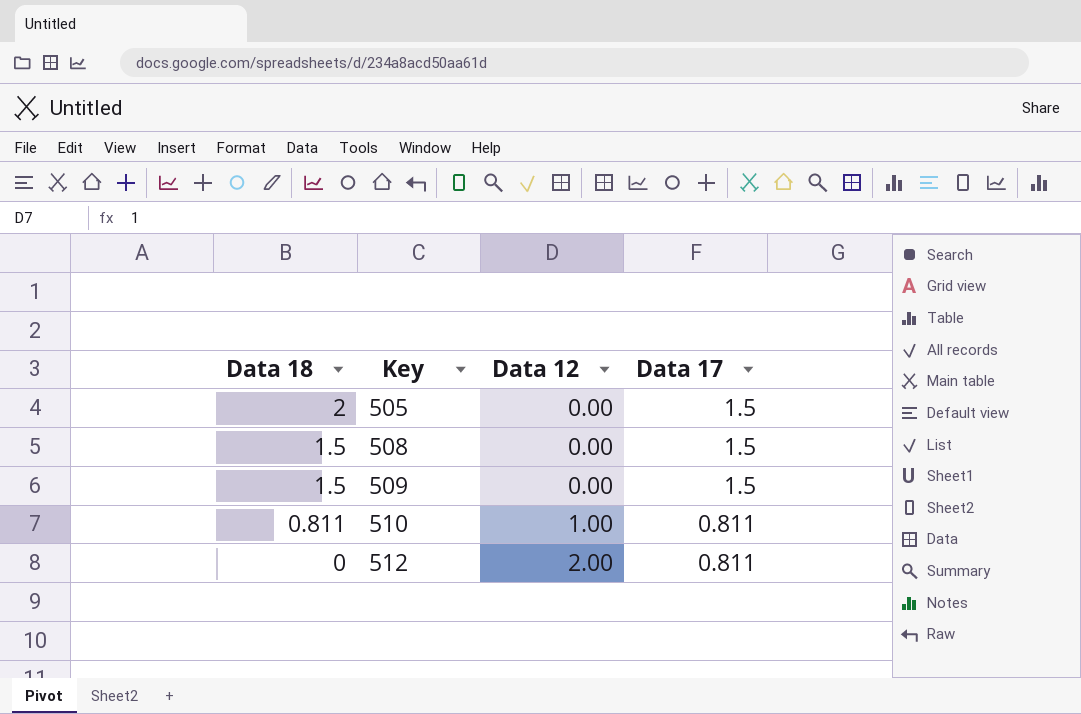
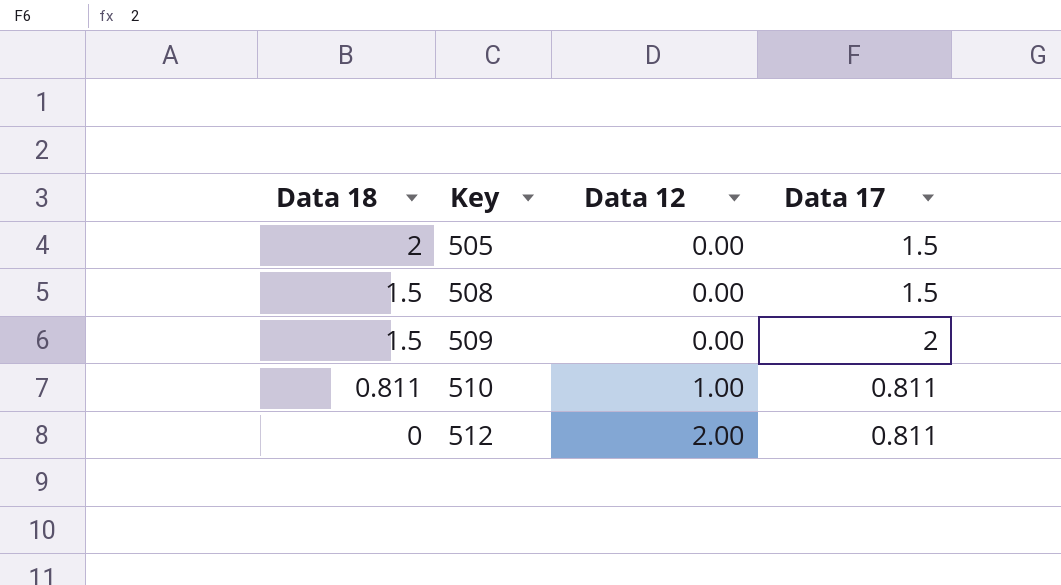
509 | Data 17: 1.5 -> 2

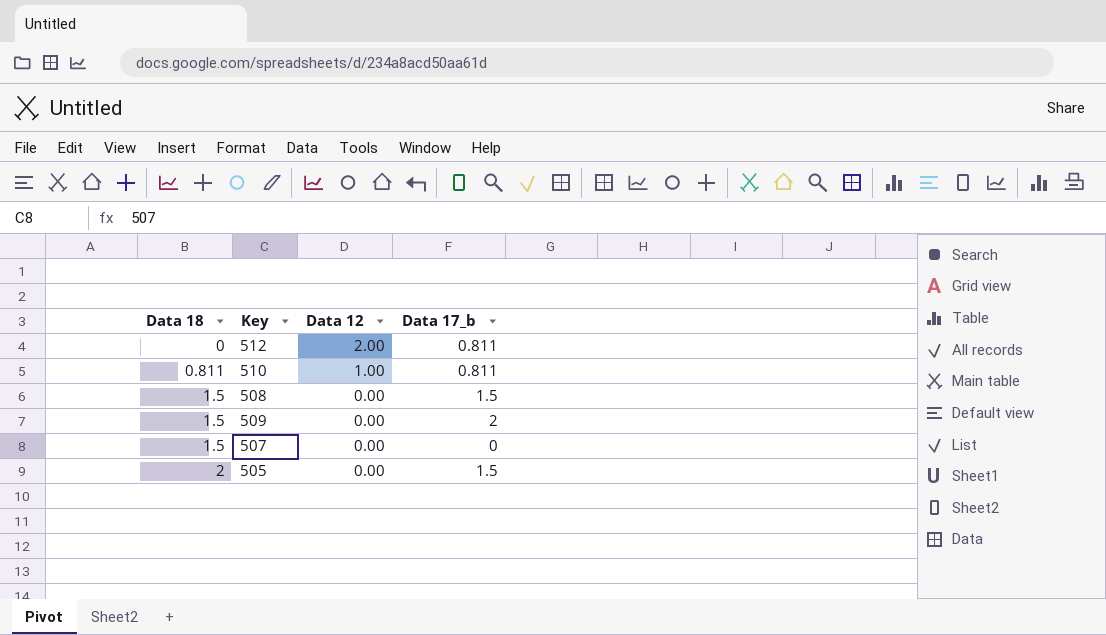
row order: Data 18 descending -> Data 18 ascending
column name: Data 17 -> Data 17_b
row 507: none -> 1.5 | 0.00 | 0

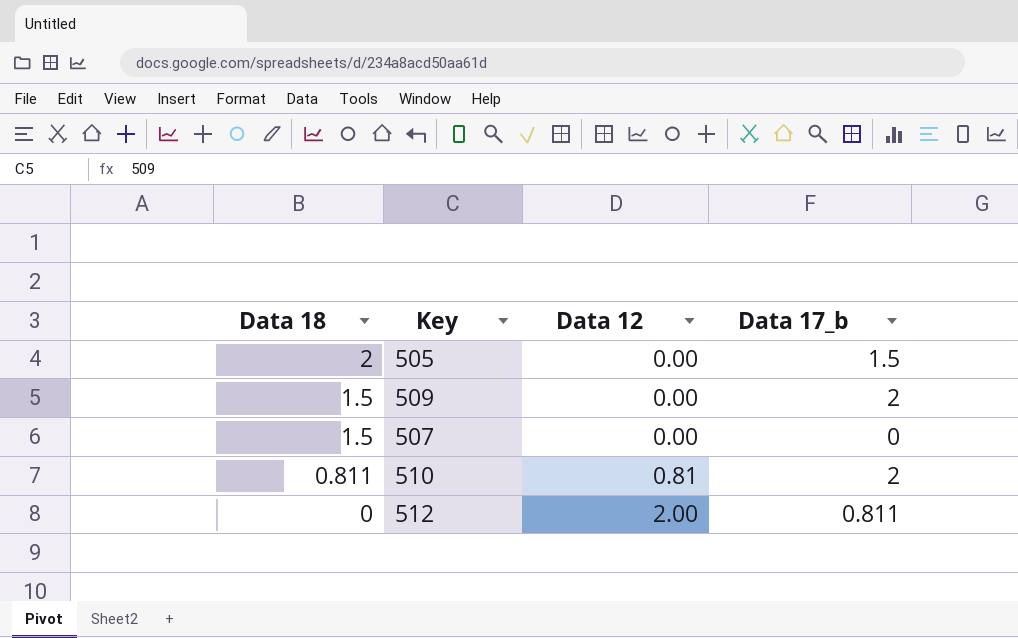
row order: Data 18 ascending -> Data 18 descending
row 508: 1.5 | 0.00 | 1.5 -> none
510 | Data 12: 1.00 -> 0.81
510 | Data 17_b: 0.811 -> 2

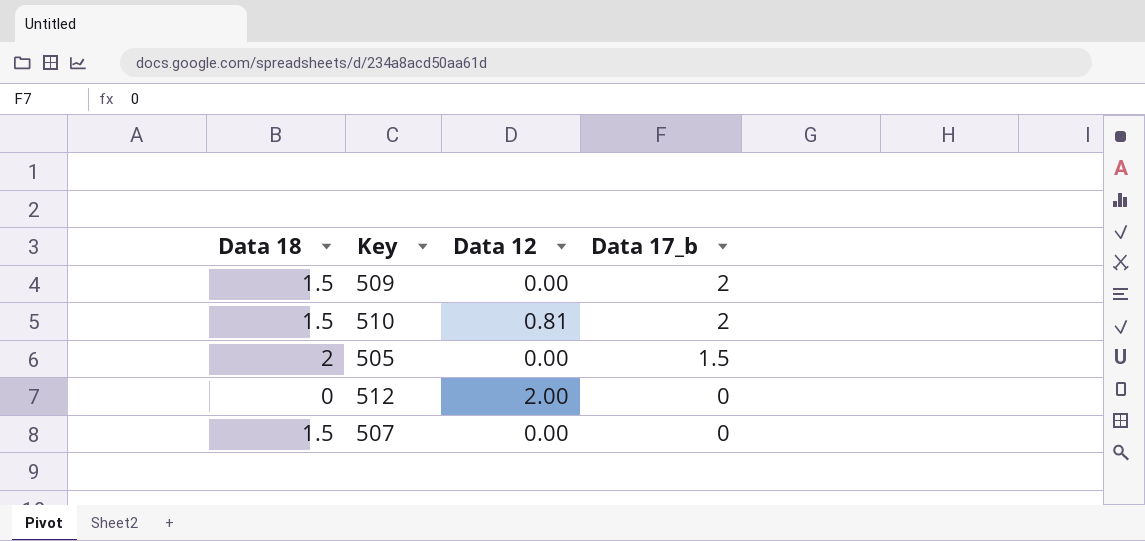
row order: Data 18 descending -> Data 17_b descending
510 | Data 18: 0.811 -> 1.5
512 | Data 17_b: 0.811 -> 0

